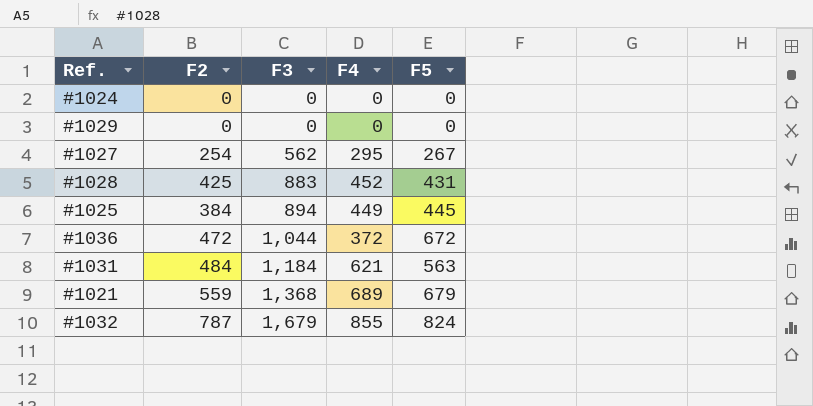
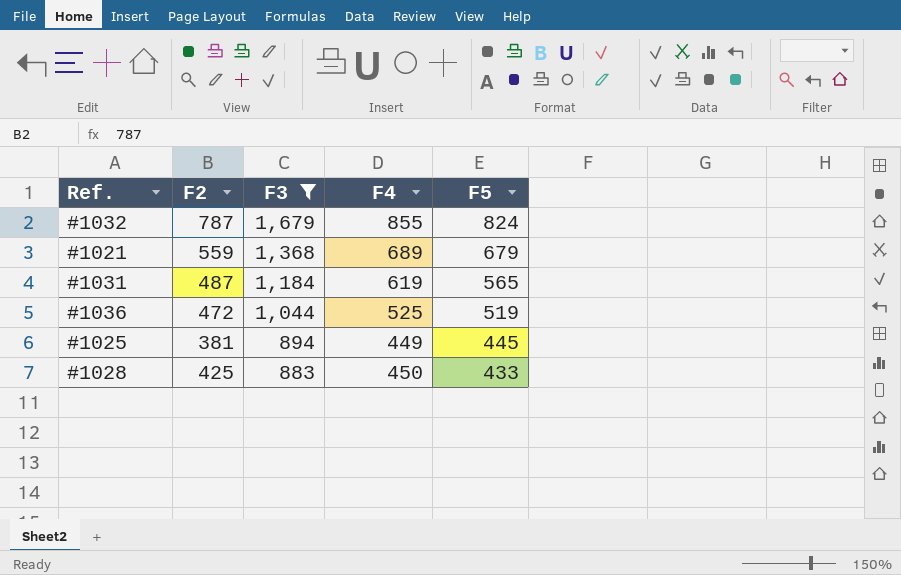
filter: none -> F3 >= 883
row order: F3 ascending -> F3 descending
#1031 | F2: 484 -> 487
#1031 | F4: 621 -> 619
#1031 | F5: 563 -> 565
#1036 | F4: 372 -> 525
#1036 | F5: 672 -> 519
#1025 | F2: 384 -> 381
#1028 | F4: 452 -> 450
#1028 | F5: 431 -> 433

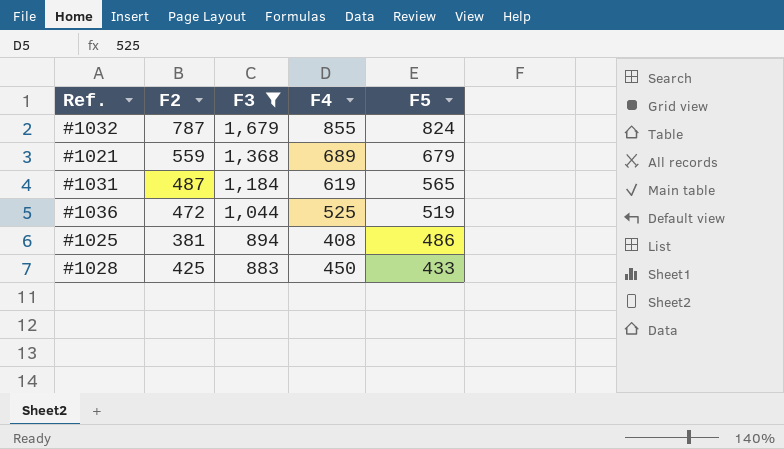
#1025 | F4: 449 -> 408
#1025 | F5: 445 -> 486

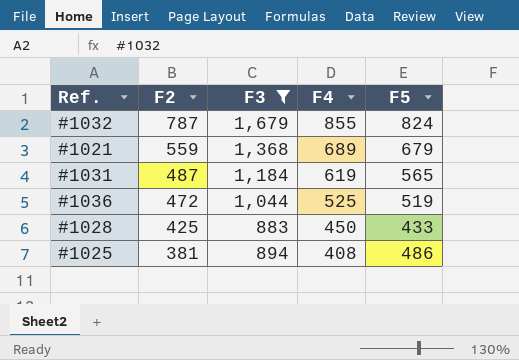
row order: F3 descending -> F2 descending

